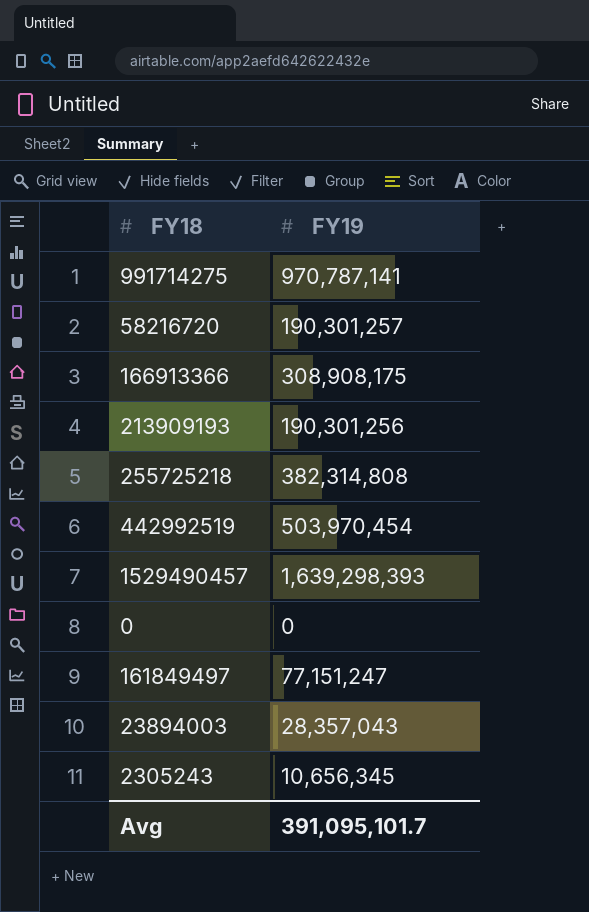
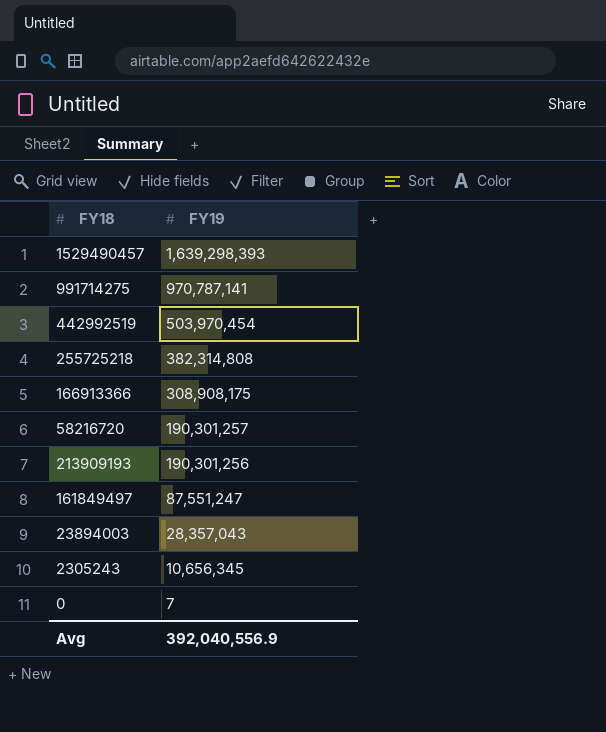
row order: none -> FY19 descending
161849497 | FY19: 77,151,247 -> 87,551,247
0 | FY19: 0 -> 7
Avg | FY19: 391,095,101.7 -> 392,040,556.9

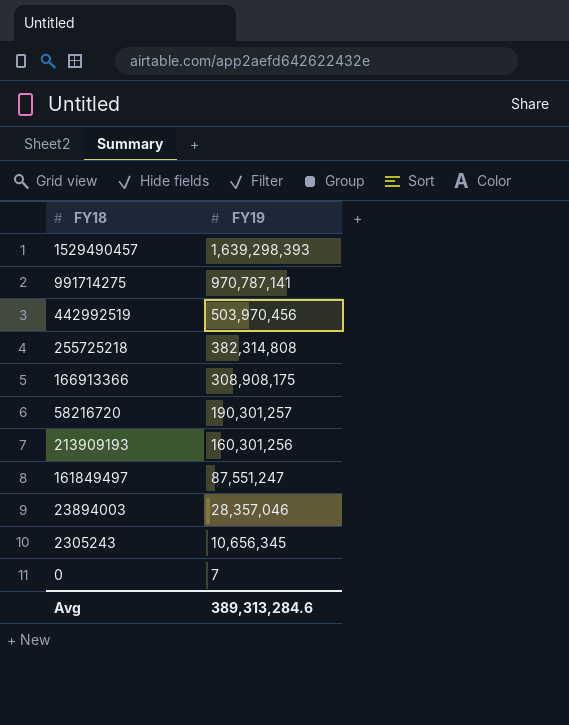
442992519 | FY19: 503,970,454 -> 503,970,456
213909193 | FY19: 190,301,256 -> 160,301,256
23894003 | FY19: 28,357,043 -> 28,357,046
Avg | FY19: 392,040,556.9 -> 389,313,284.6

